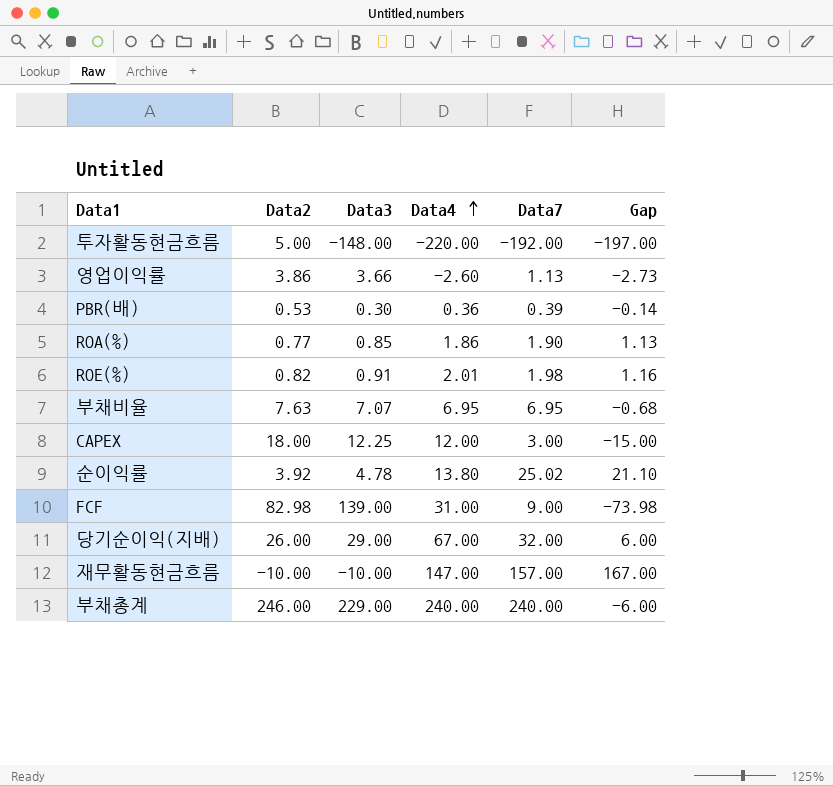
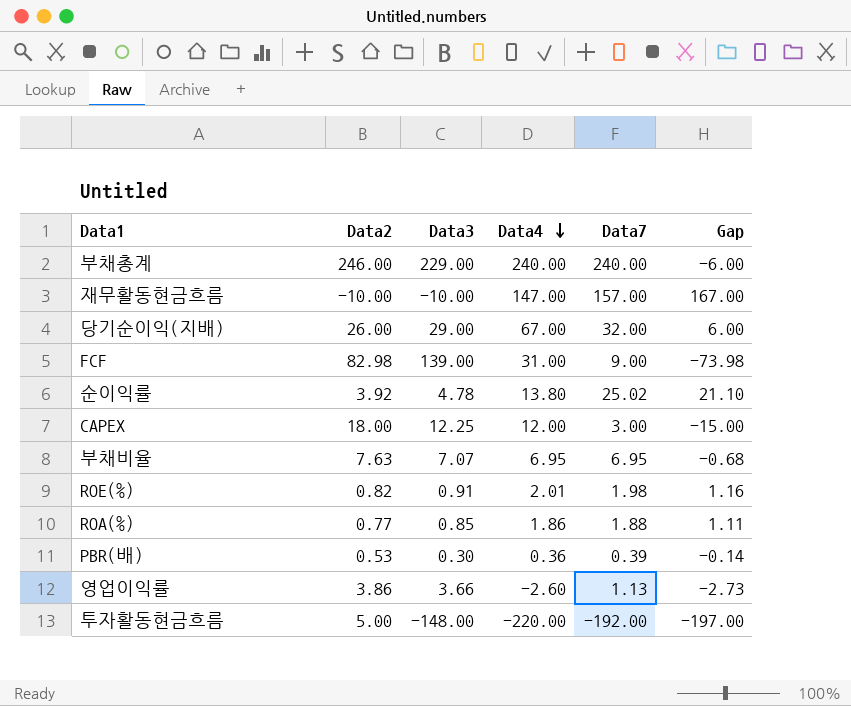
row order: Data4 ascending -> Data4 descending
ROA(%) | Data7: 1.90 -> 1.88
ROA(%) | Gap: 1.13 -> 1.11

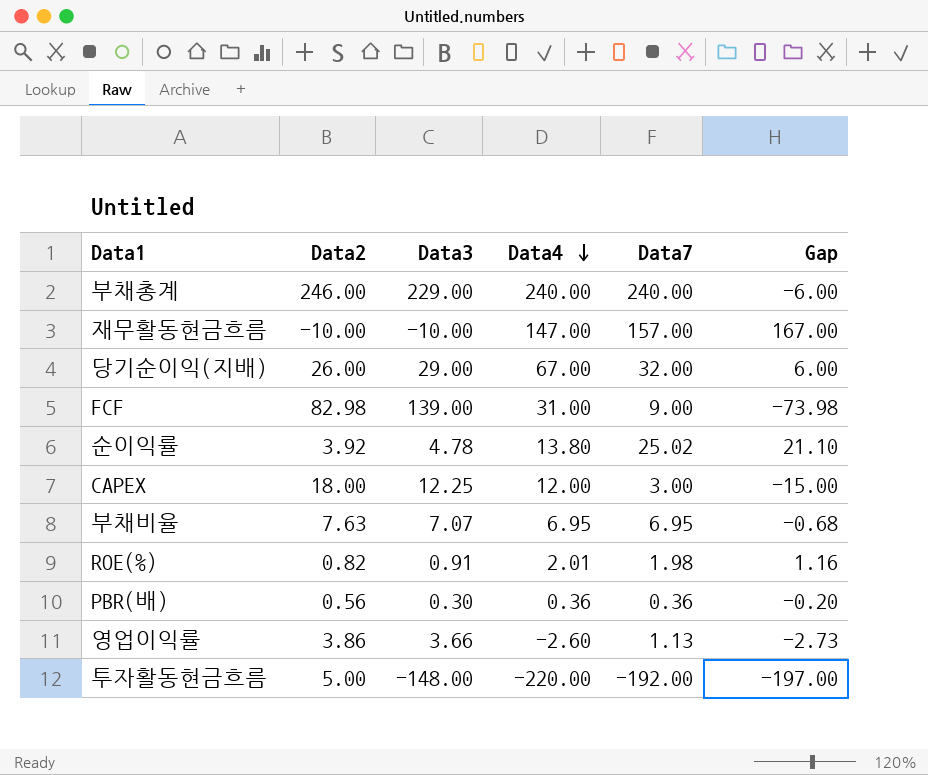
row ROA(%): 0.77 | 0.85 | 1.86 | 1.88 | 1.11 -> none
PBR(배) | Data2: 0.53 -> 0.56
PBR(배) | Data7: 0.39 -> 0.36
PBR(배) | Gap: -0.14 -> -0.20

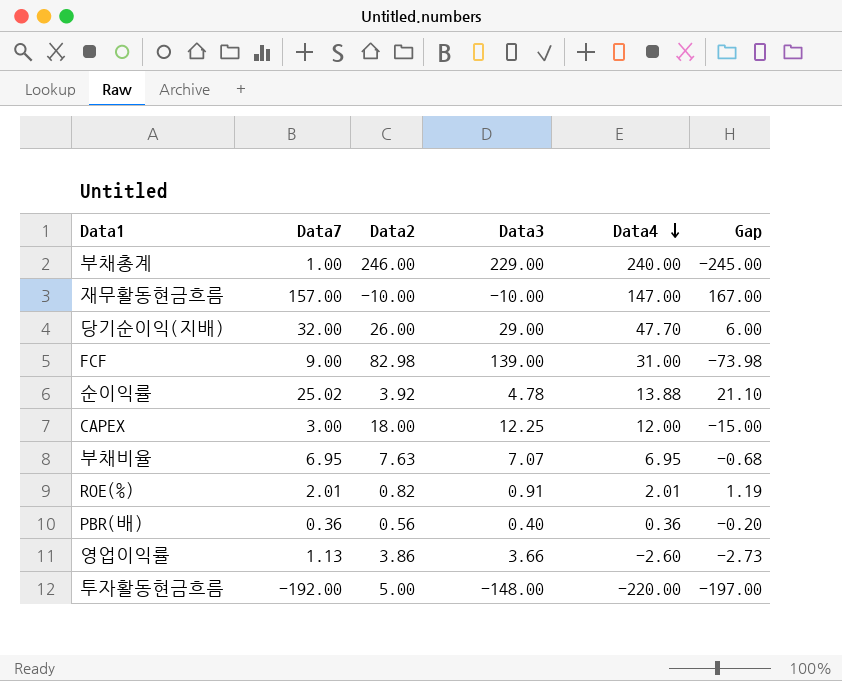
column Data7 | position: 5 -> 2
부채총계 | Data7: 240.00 -> 1.00
부채총계 | Gap: -6.00 -> -245.00
당기순이익(지배) | Data4: 67.00 -> 47.70
순이익률 | Data4: 13.80 -> 13.88
ROE(%) | Data7: 1.98 -> 2.01
ROE(%) | Gap: 1.16 -> 1.19
PBR(배) | Data3: 0.30 -> 0.40

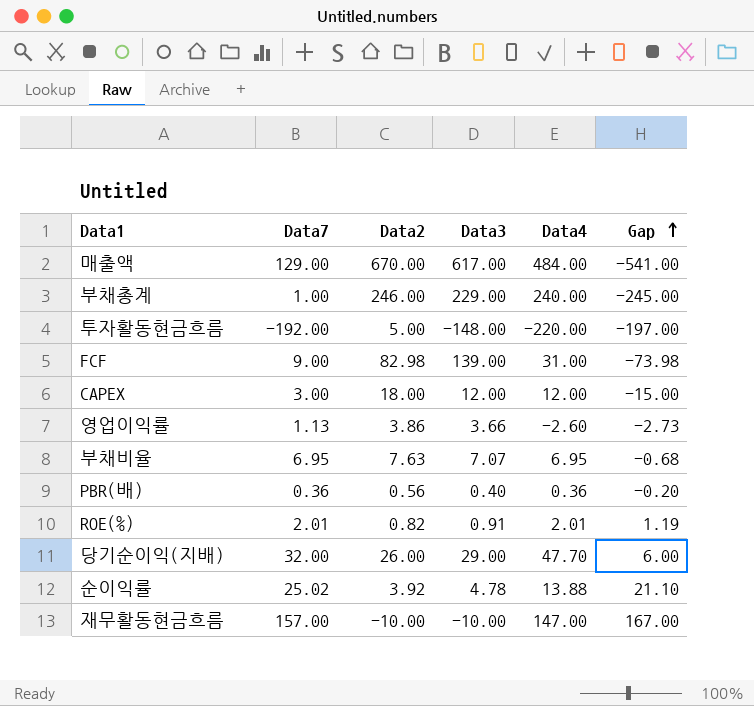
row order: Data4 descending -> Gap ascending
row 매출액: none -> 129.00 | 670.00 | 617.00 | 484.00 | -541.00
CAPEX | Data3: 12.25 -> 12.00

